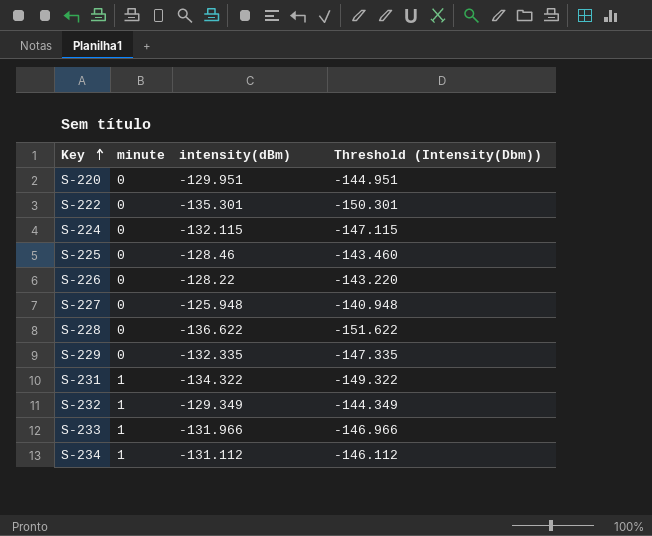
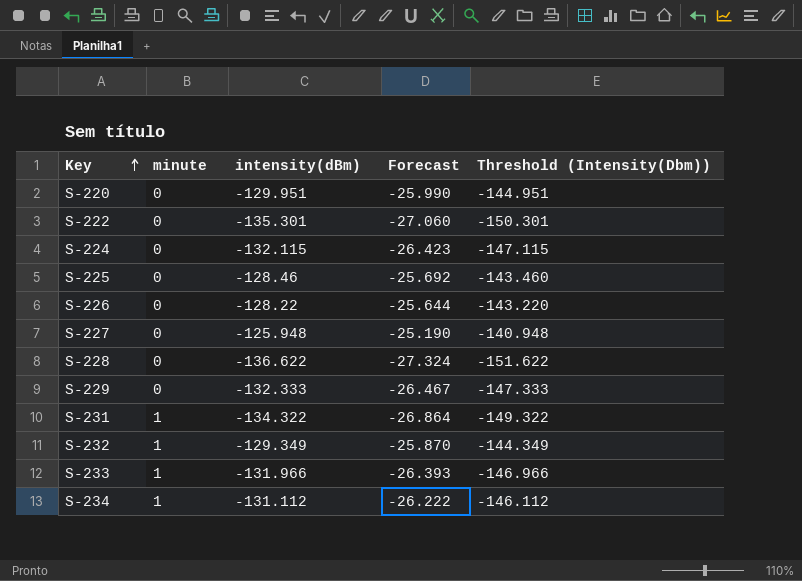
column Forecast | formula: none -> [intensity(dBm)] * 0.2
S-229 | intensity(dBm): -132.335 -> -132.333
S-229 | Threshold (Intensity(Dbm)): -147.335 -> -147.333

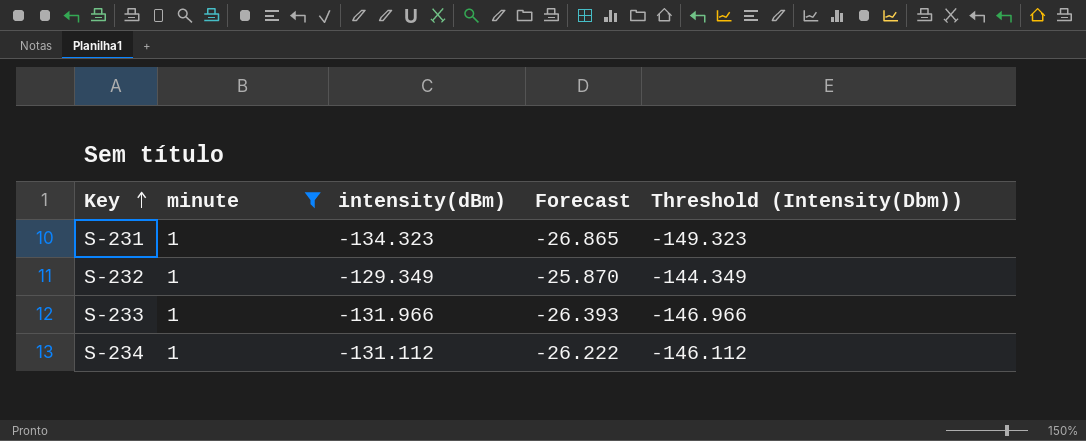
filter: none -> minute = 1
S-231 | intensity(dBm): -134.322 -> -134.323
S-231 | Forecast: -26.864 -> -26.865
S-231 | Threshold (Intensity(Dbm)): -149.322 -> -149.323

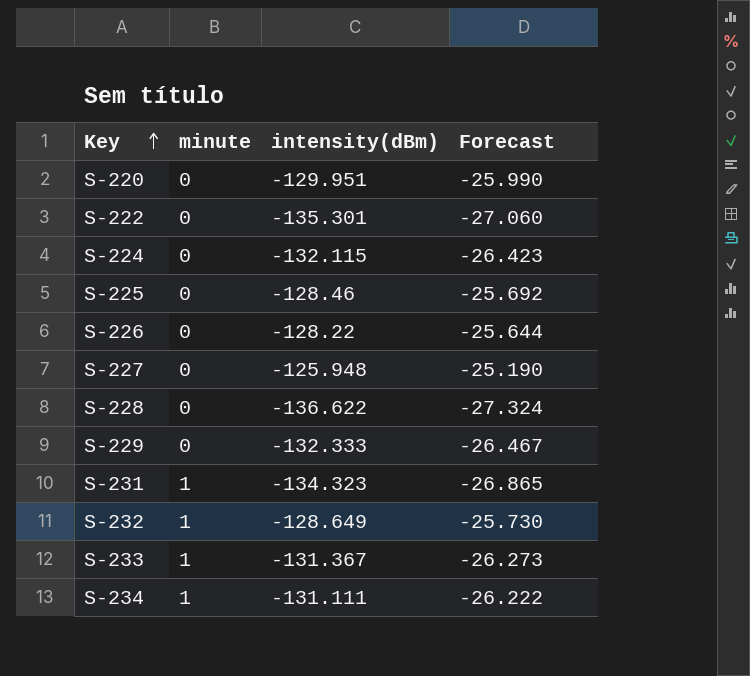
filter: minute = 1 -> none
column Threshold (Intensity(Dbm)) | formula: [intensity(dBm)] - 15 -> none
S-232 | intensity(dBm): -129.349 -> -128.649
S-232 | Forecast: -25.870 -> -25.730
S-233 | intensity(dBm): -131.966 -> -131.367
S-233 | Forecast: -26.393 -> -26.273
S-234 | intensity(dBm): -131.112 -> -131.111

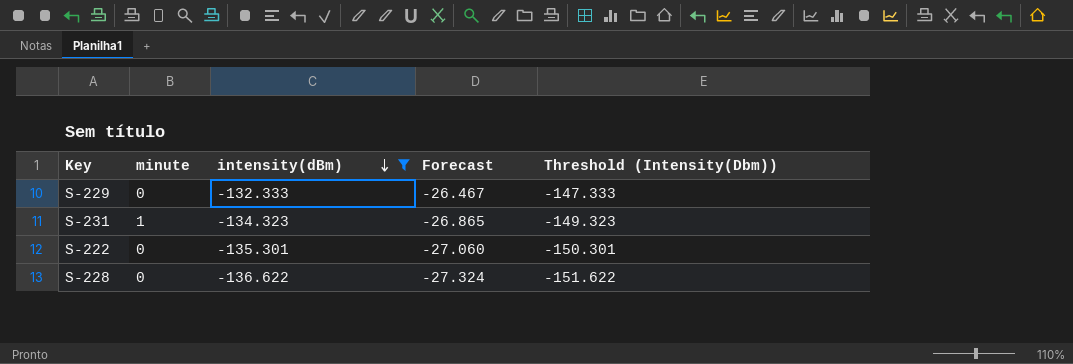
filter: none -> intensity(dBm) <= -132.333
row order: Key ascending -> intensity(dBm) descending
column Threshold (Intensity(Dbm)) | formula: none -> [intensity(dBm)] - 15

